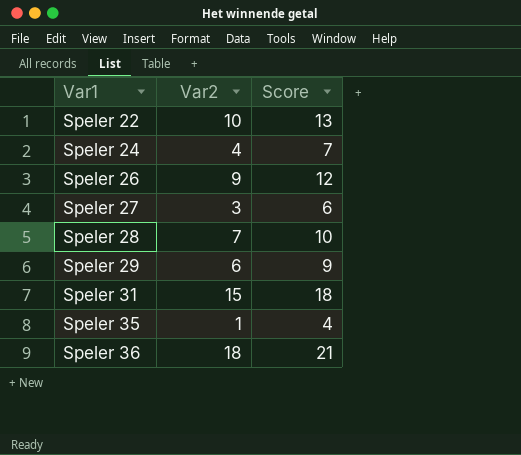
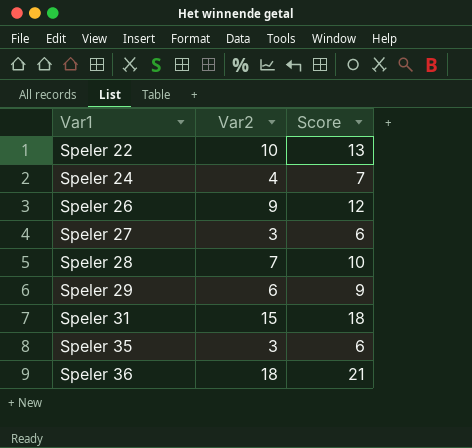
Speler 35 | Var2: 1 -> 3
Speler 35 | Score: 4 -> 6

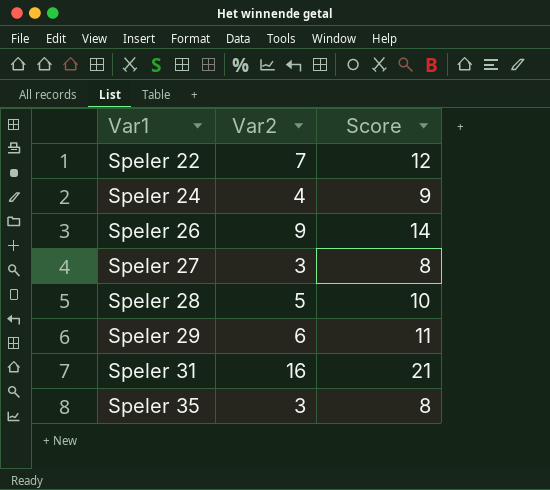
column Score | formula: [Var2] + 3 -> [Var2] + 5
row Speler 36: 18 | 21 -> none
Speler 22 | Var2: 10 -> 7
Speler 28 | Var2: 7 -> 5
Speler 31 | Var2: 15 -> 16

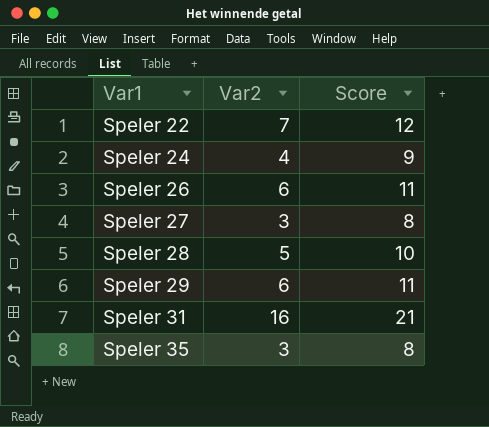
Speler 26 | Var2: 9 -> 6
Speler 26 | Score: 14 -> 11

